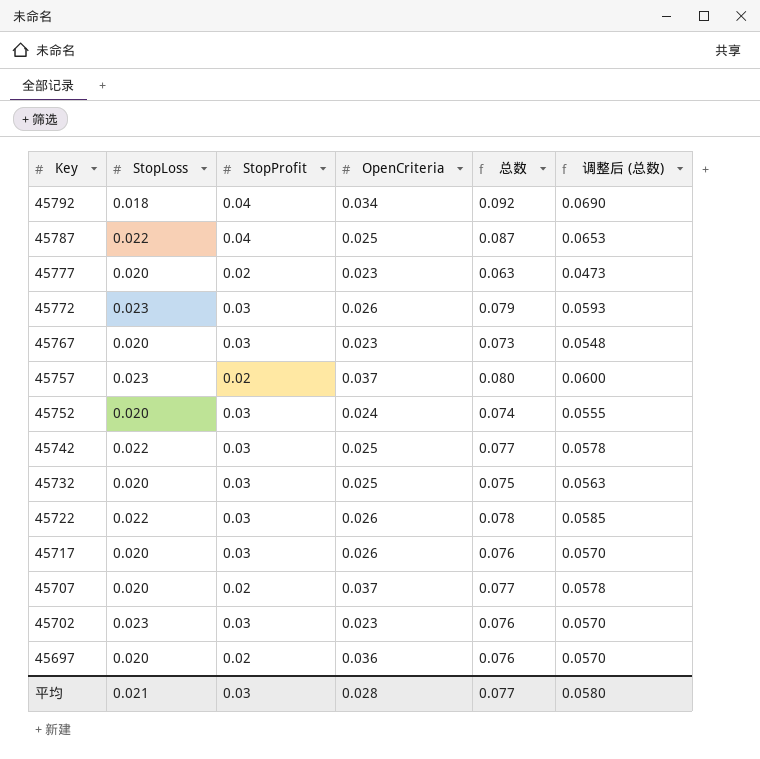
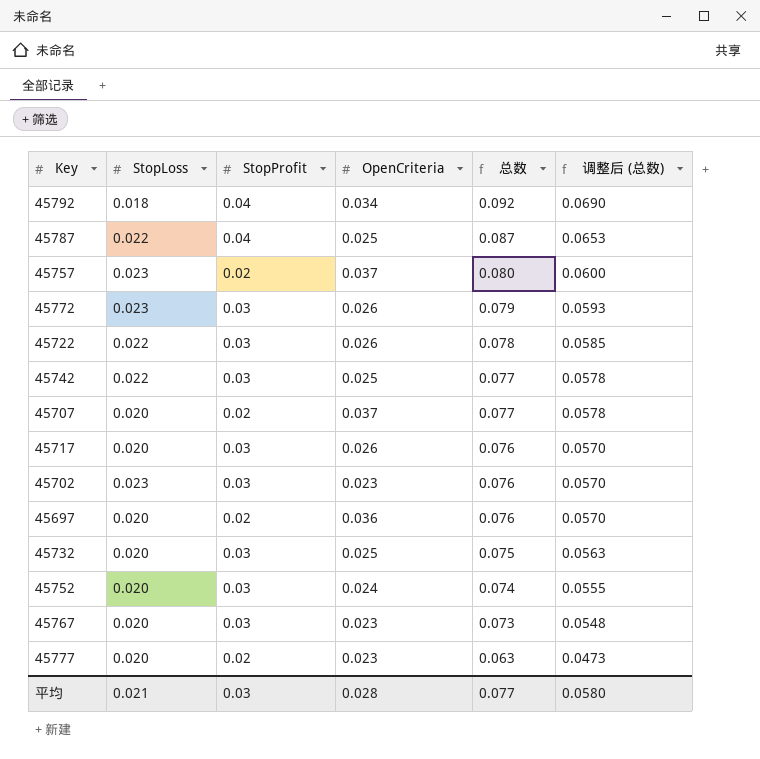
row order: Key descending -> 总数 descending

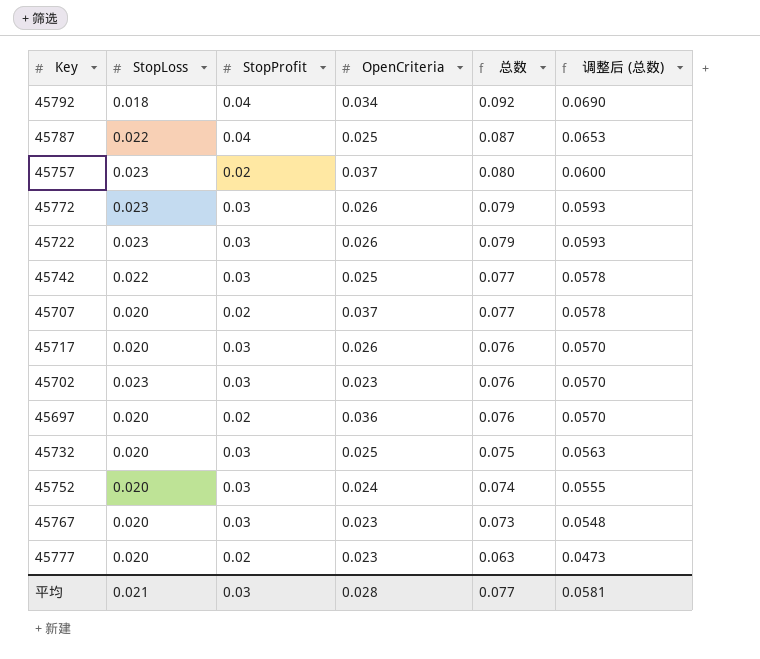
45722 | StopLoss: 0.022 -> 0.023
45722 | 总数: 0.078 -> 0.079
45722 | 调整后 (总数): 0.0585 -> 0.0593
平均 | 调整后 (总数): 0.0580 -> 0.0581

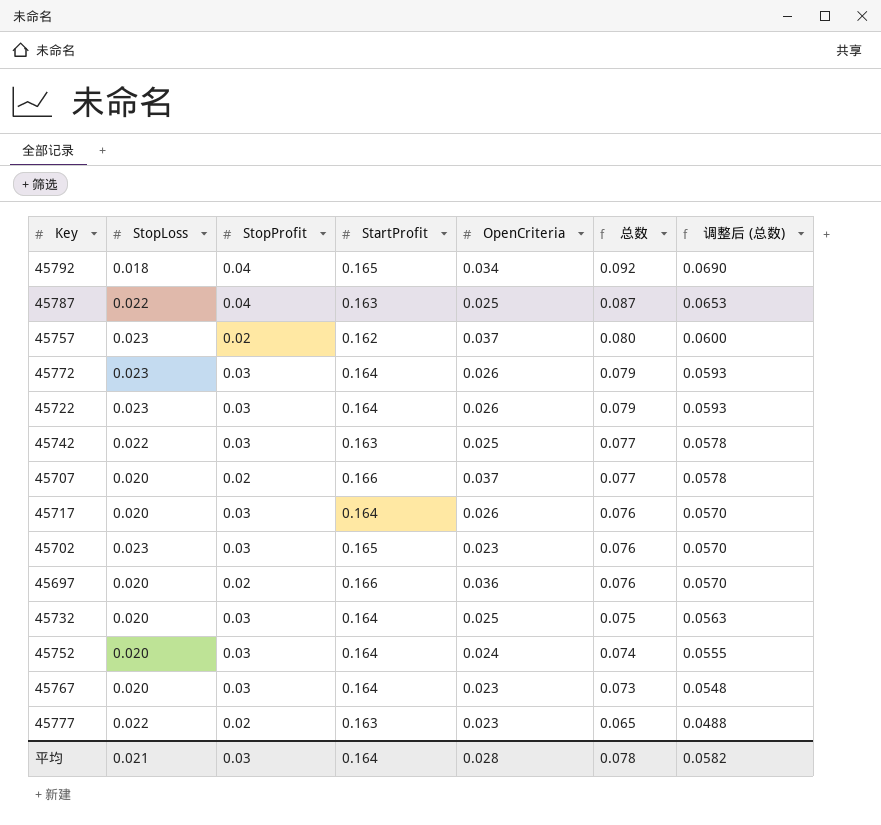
column StartProfit | position: none -> 4
45777 | StopLoss: 0.020 -> 0.022
45777 | 总数: 0.063 -> 0.065
45777 | 调整后 (总数): 0.0473 -> 0.0488
平均 | 总数: 0.077 -> 0.078
平均 | 调整后 (总数): 0.0581 -> 0.0582

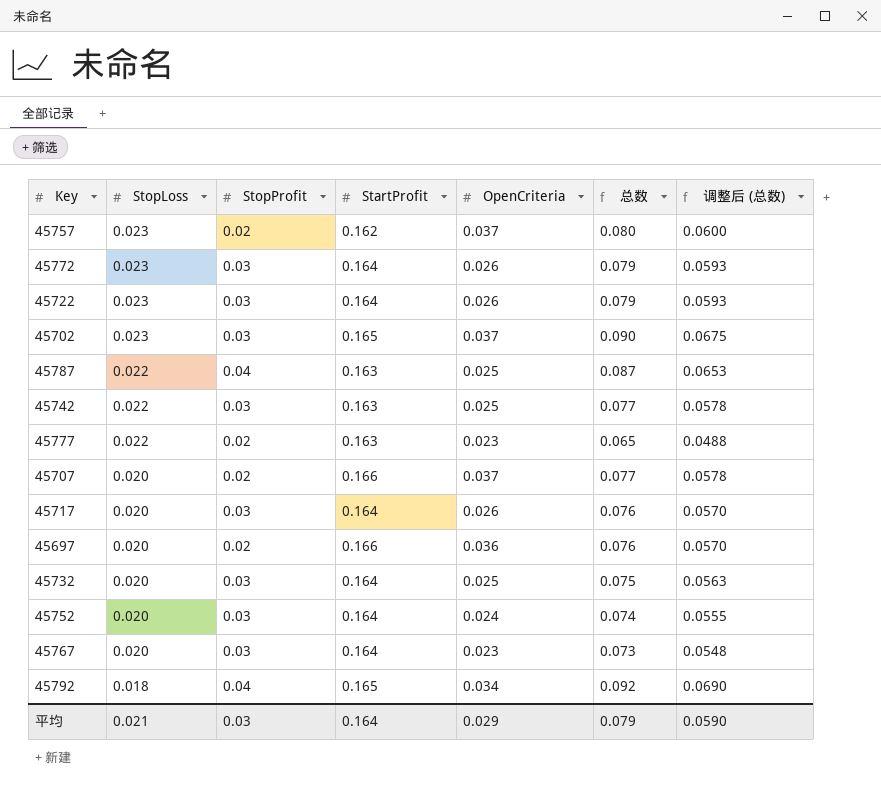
row order: 总数 descending -> StopLoss descending
45702 | OpenCriteria: 0.023 -> 0.037
45702 | 总数: 0.076 -> 0.090
45702 | 调整后 (总数): 0.0570 -> 0.0675
平均 | OpenCriteria: 0.028 -> 0.029
平均 | 总数: 0.078 -> 0.079
平均 | 调整后 (总数): 0.0582 -> 0.0590

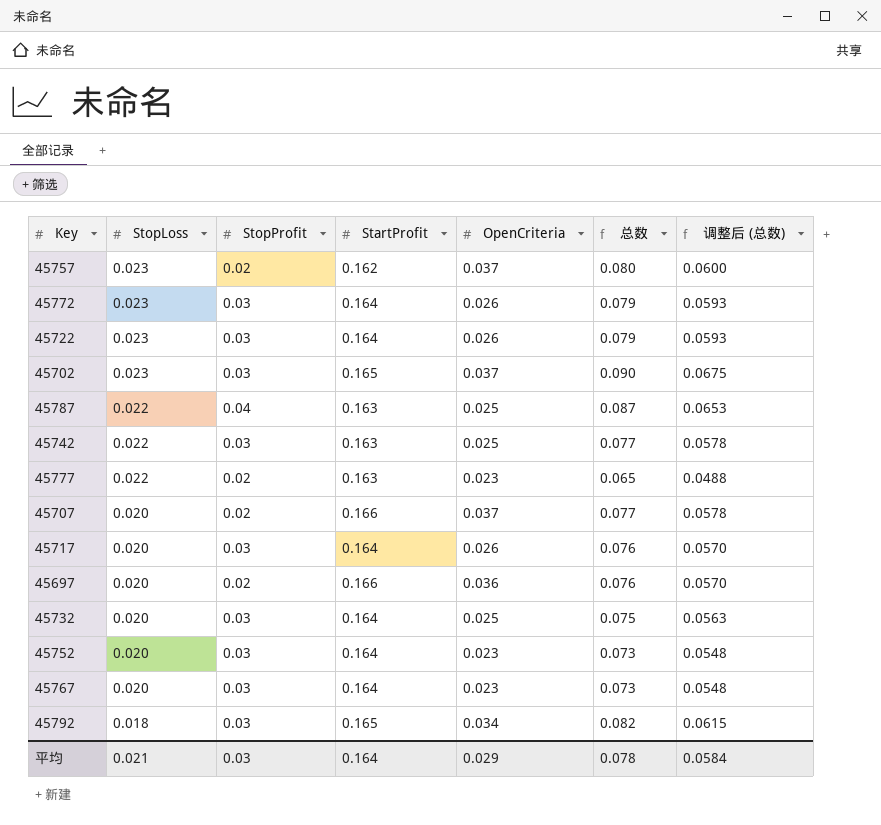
45752 | OpenCriteria: 0.024 -> 0.023
45752 | 总数: 0.074 -> 0.073
45752 | 调整后 (总数): 0.0555 -> 0.0548
45792 | StopProfit: 0.04 -> 0.03
45792 | 总数: 0.092 -> 0.082
45792 | 调整后 (总数): 0.0690 -> 0.0615
平均 | 总数: 0.079 -> 0.078
平均 | 调整后 (总数): 0.0590 -> 0.0584

